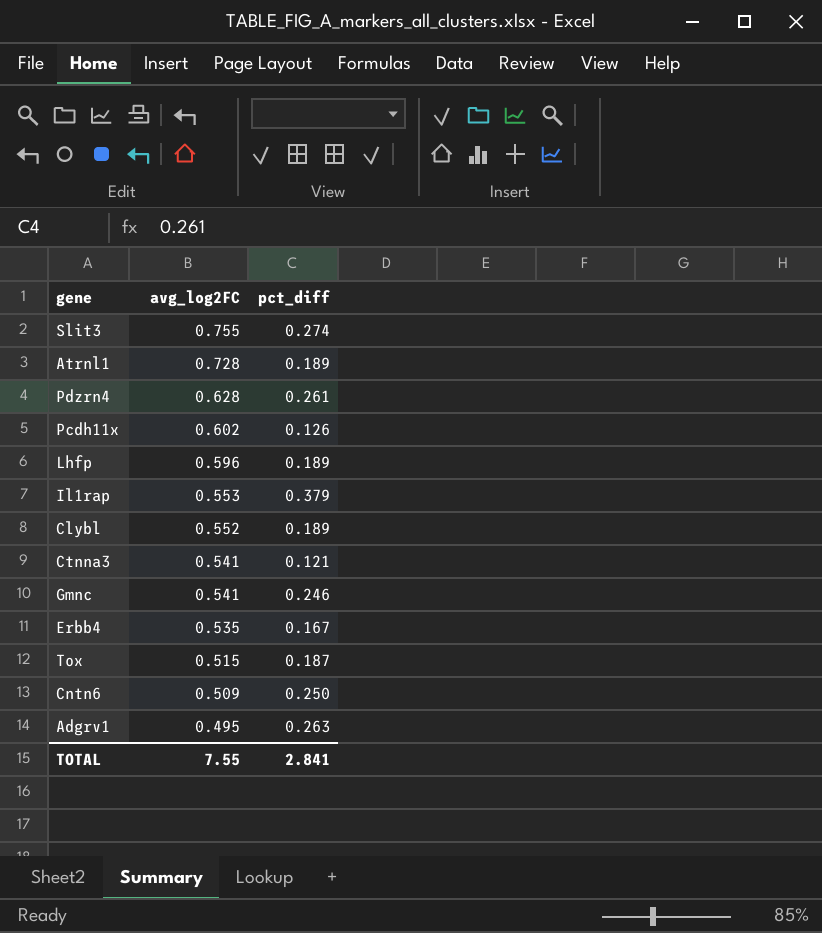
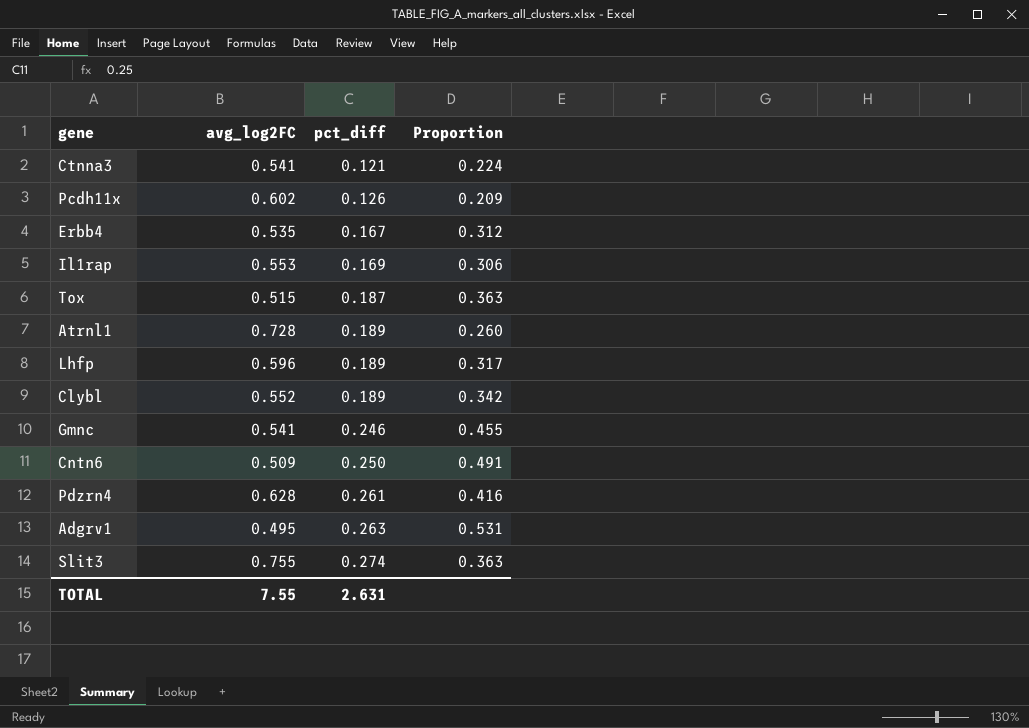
row order: avg_log2FC descending -> pct_diff ascending
column Proportion | formula: none -> [pct_diff] / [avg_log2FC]
Il1rap | pct_diff: 0.379 -> 0.169
TOTAL | pct_diff: 2.841 -> 2.631

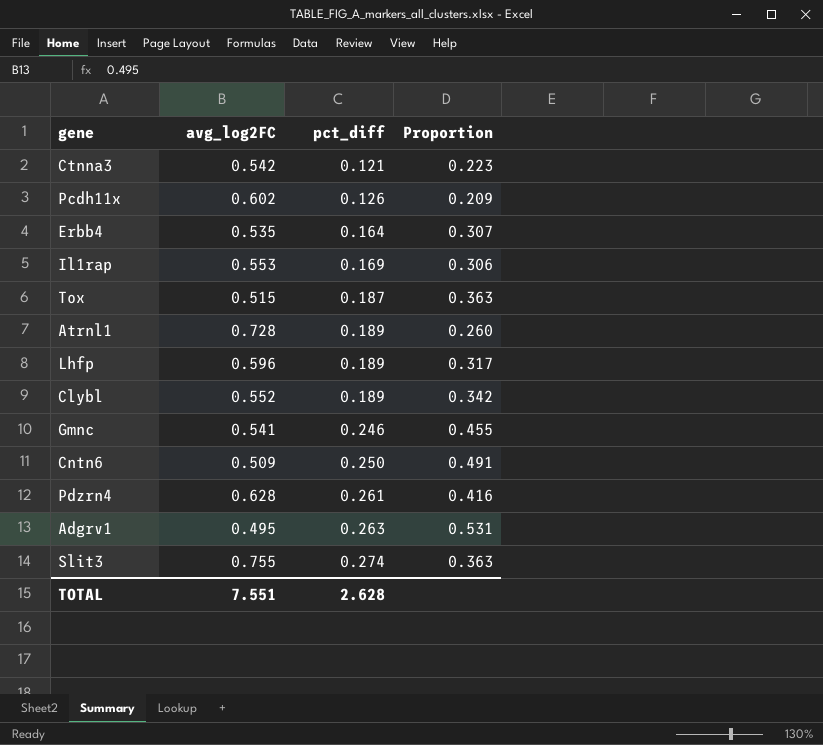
Ctnna3 | avg_log2FC: 0.541 -> 0.542
Ctnna3 | Proportion: 0.224 -> 0.223
Erbb4 | pct_diff: 0.167 -> 0.164
Erbb4 | Proportion: 0.312 -> 0.307
TOTAL | avg_log2FC: 7.55 -> 7.551
TOTAL | pct_diff: 2.631 -> 2.628

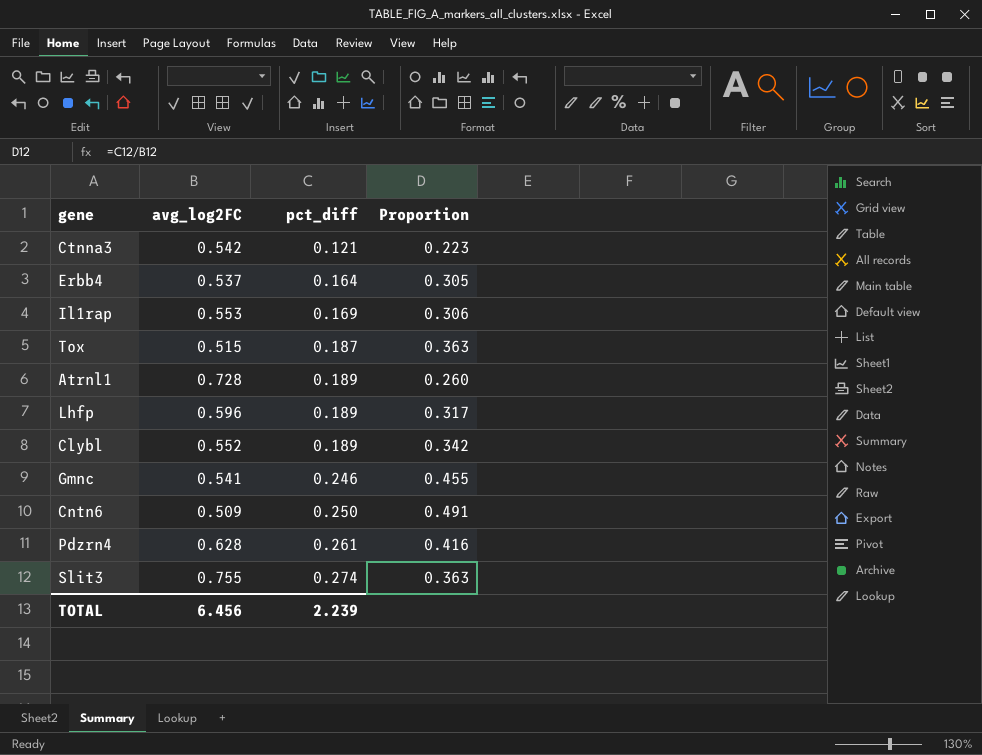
row Pcdh11x: 0.602 | 0.126 | 0.209 -> none
row Adgrv1: 0.495 | 0.263 | 0.531 -> none
Erbb4 | avg_log2FC: 0.535 -> 0.537
Erbb4 | Proportion: 0.307 -> 0.305
TOTAL | avg_log2FC: 7.551 -> 6.456
TOTAL | pct_diff: 2.628 -> 2.239

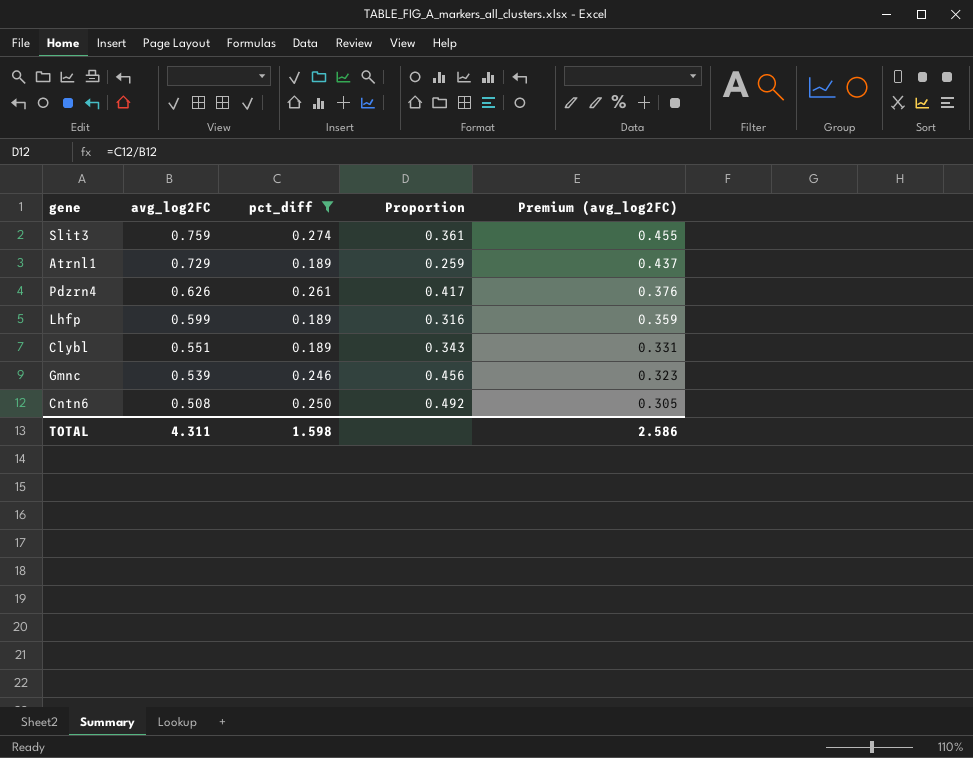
filter: none -> pct_diff >= 0.189
row order: pct_diff ascending -> avg_log2FC descending
column Premium (avg_log2FC) | formula: none -> [avg_log2FC] * 0.6
Slit3 | avg_log2FC: 0.755 -> 0.759
Slit3 | Proportion: 0.363 -> 0.361
Atrnl1 | avg_log2FC: 0.728 -> 0.729
Atrnl1 | Proportion: 0.260 -> 0.259
Pdzrn4 | avg_log2FC: 0.628 -> 0.626
Pdzrn4 | Proportion: 0.416 -> 0.417
Lhfp | avg_log2FC: 0.596 -> 0.599
Lhfp | Proportion: 0.317 -> 0.316
Clybl | avg_log2FC: 0.552 -> 0.551
Clybl | Proportion: 0.342 -> 0.343
Gmnc | avg_log2FC: 0.541 -> 0.539
Gmnc | Proportion: 0.455 -> 0.456
Cntn6 | avg_log2FC: 0.509 -> 0.508
Cntn6 | Proportion: 0.491 -> 0.492
TOTAL | avg_log2FC: 6.456 -> 4.311
TOTAL | pct_diff: 2.239 -> 1.598

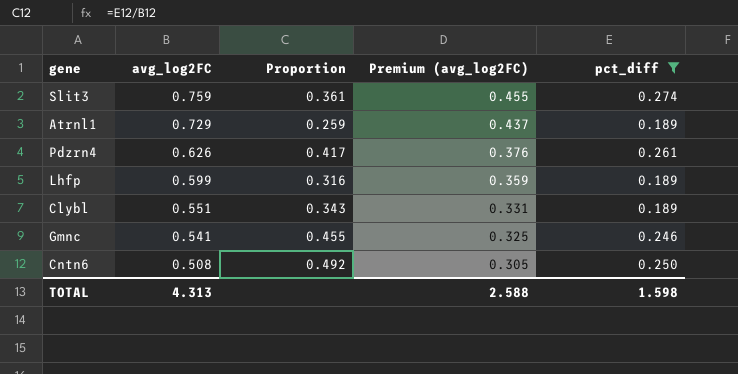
column pct_diff | position: 3 -> 5
Gmnc | avg_log2FC: 0.539 -> 0.541
Gmnc | Proportion: 0.456 -> 0.455
Gmnc | Premium (avg_log2FC): 0.323 -> 0.325
TOTAL | avg_log2FC: 4.311 -> 4.313
TOTAL | Premium (avg_log2FC): 2.586 -> 2.588

